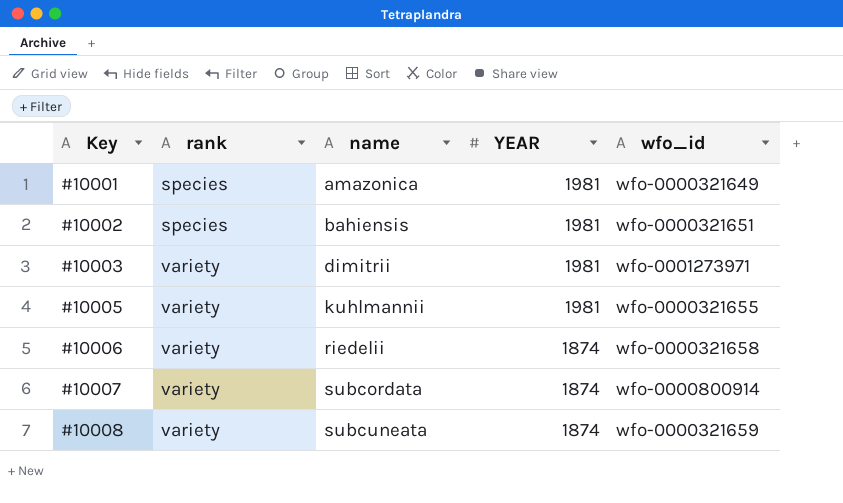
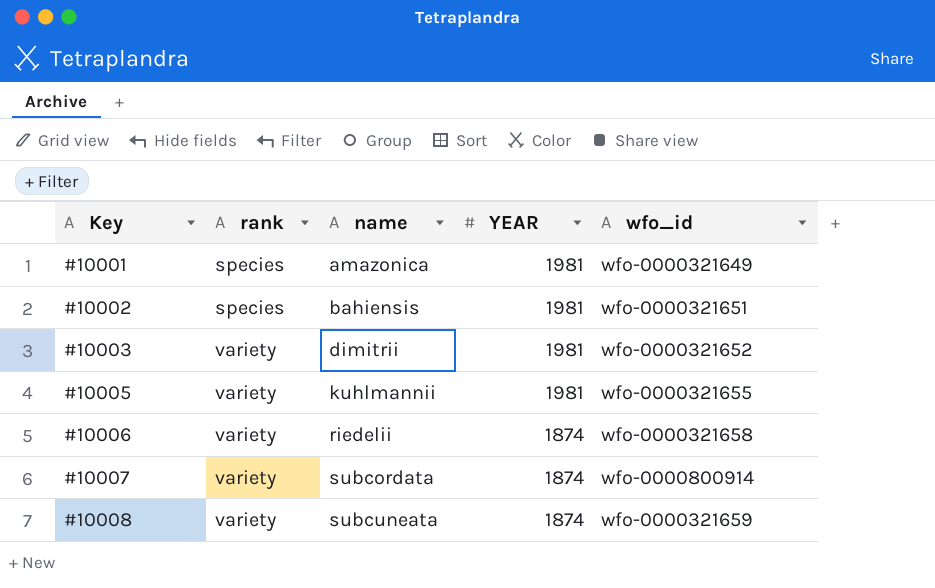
#10003 | wfo_id: wfo-0001273971 -> wfo-0000321652

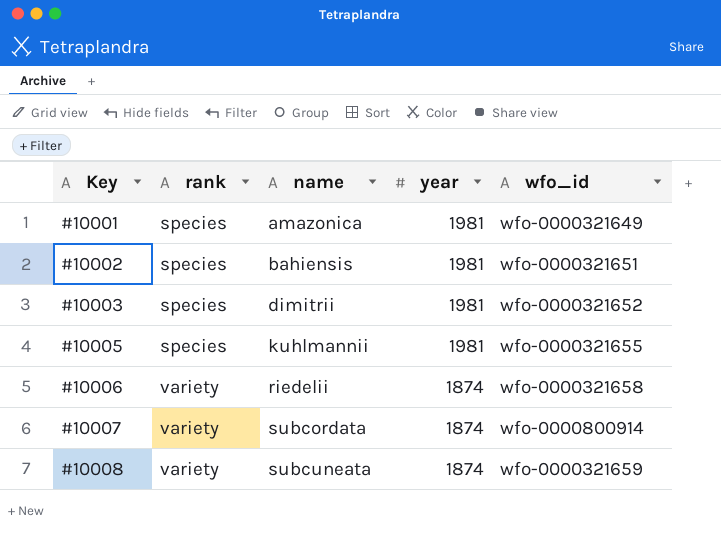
column name: YEAR -> year
#10003 | rank: variety -> species
#10005 | rank: variety -> species

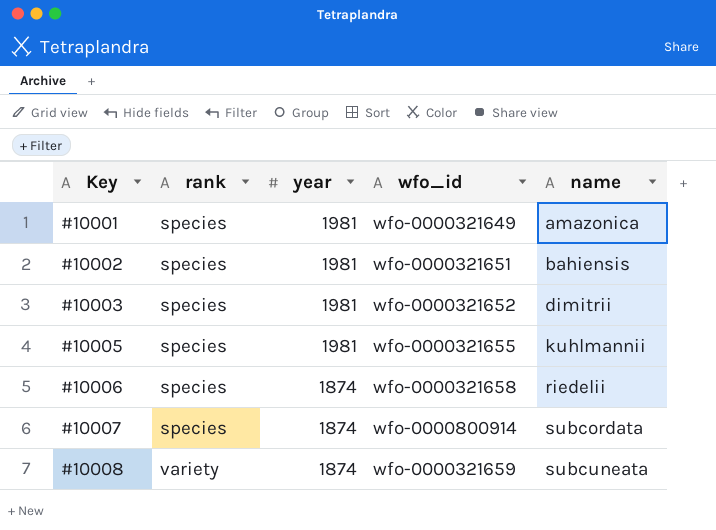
column name | position: 3 -> 5
#10006 | rank: variety -> species
#10007 | rank: variety -> species

